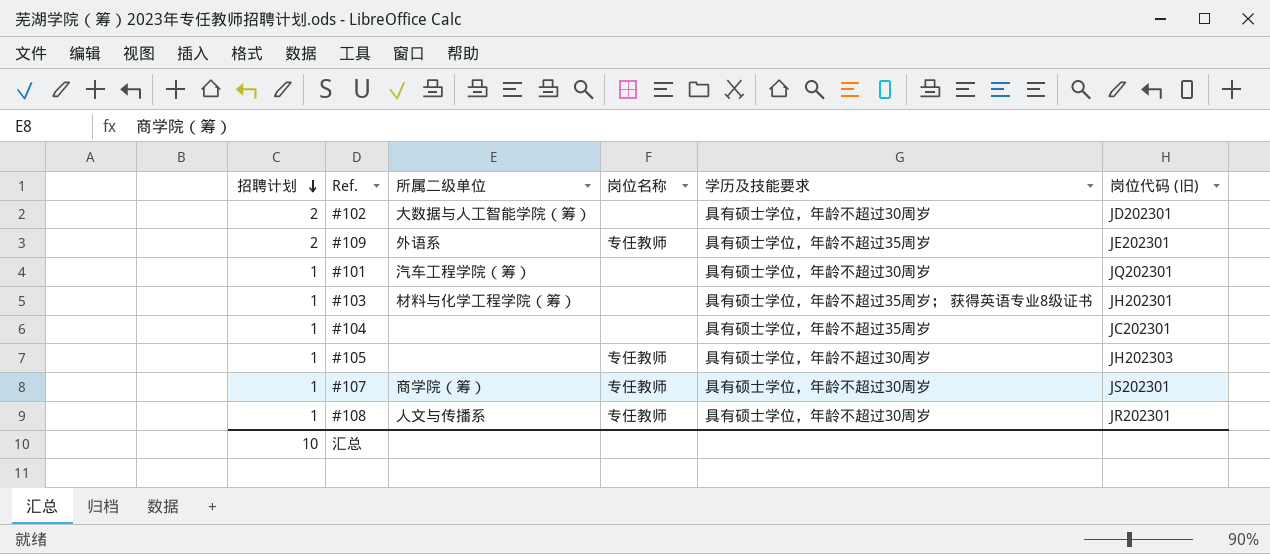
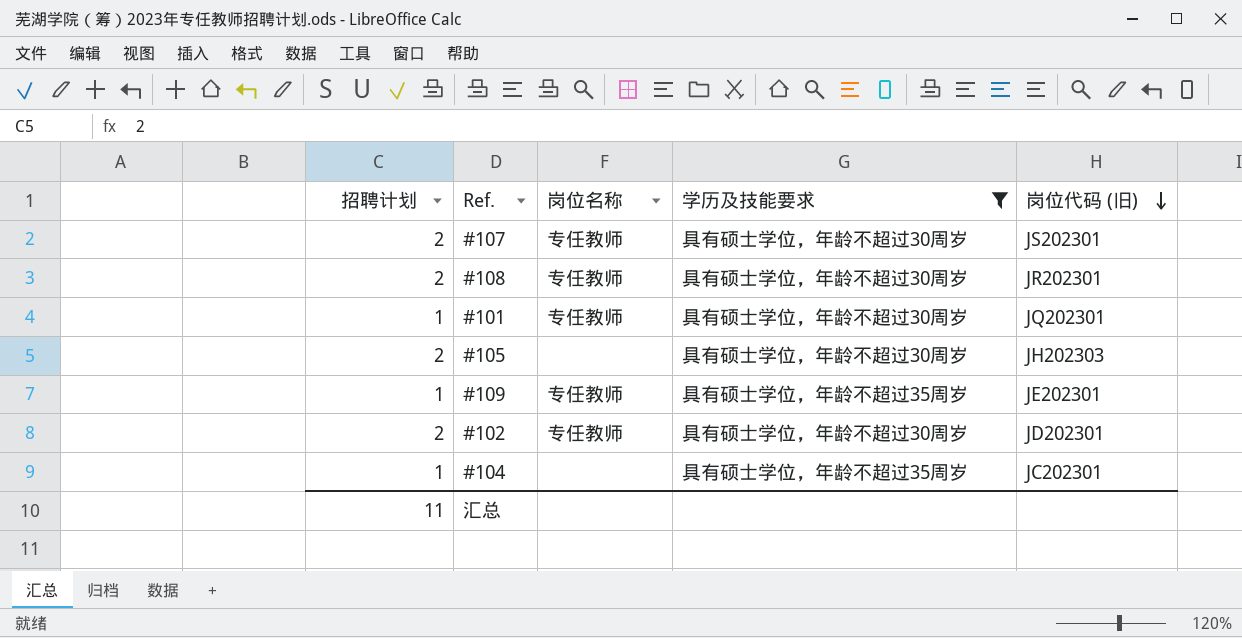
filter: none -> 学历及技能要求 != 具有硕士学位，年龄不超过35周岁； 获得英语专业8级证书
row order: 招聘计划 descending -> 岗位代码 (旧) descending
column 所属二级单位 | position: 3 -> none
#107 | 招聘计划: 1 -> 2
#108 | 招聘计划: 1 -> 2
#101 | 岗位名称: none -> 专任教师
#105 | 招聘计划: 1 -> 2
#105 | 岗位名称: 专任教师 -> none
#109 | 招聘计划: 2 -> 1
#102 | 岗位名称: none -> 专任教师
汇总 | 招聘计划: 10 -> 11

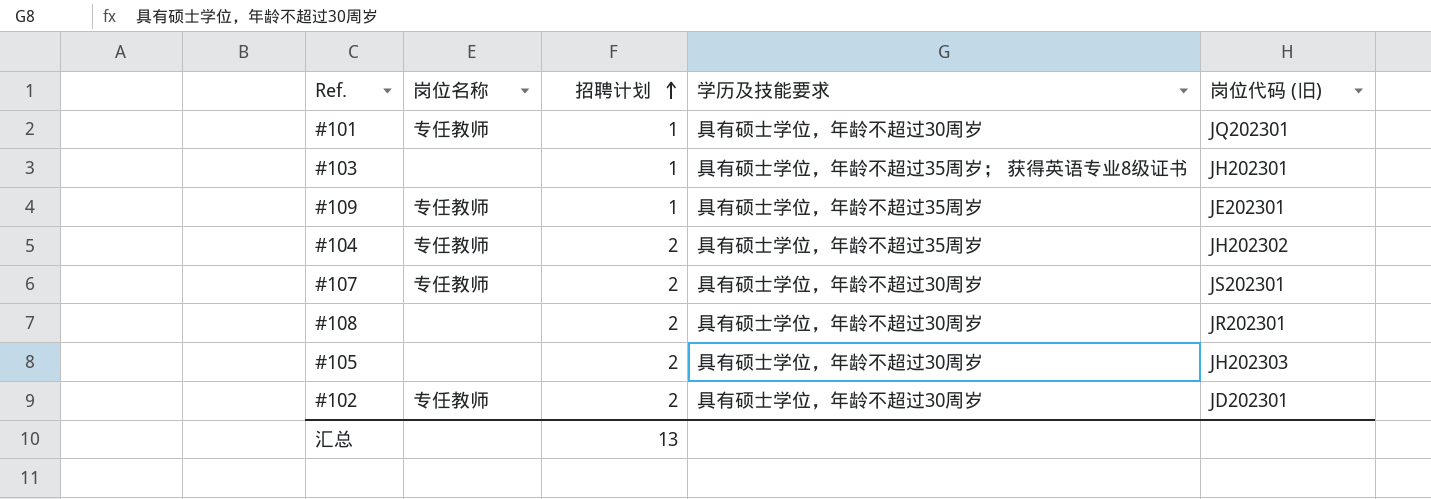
filter: 学历及技能要求 != 具有硕士学位，年龄不超过35周岁； 获得英语专业8级证书 -> none
row order: 岗位代码 (旧) descending -> 招聘计划 ascending
column 招聘计划 | position: 1 -> 3
#104 | 岗位名称: none -> 专任教师
#104 | 招聘计划: 1 -> 2
#104 | 岗位代码 (旧): JC202301 -> JH202302
#108 | 岗位名称: 专任教师 -> none
汇总 | 招聘计划: 11 -> 13

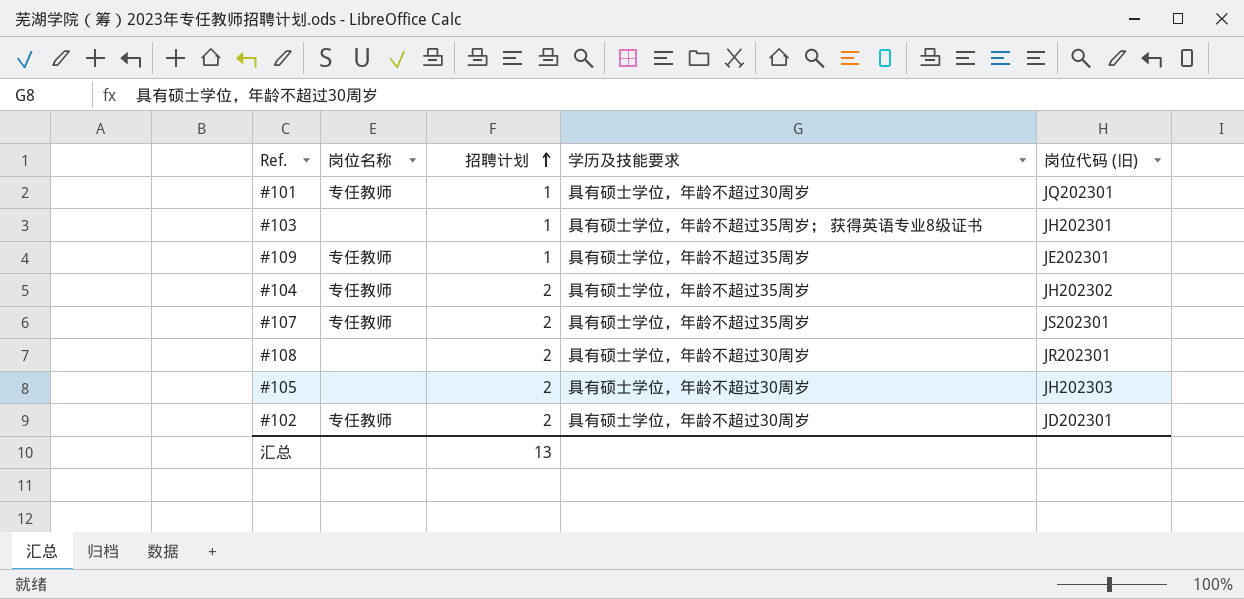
#107 | 学历及技能要求: 具有硕士学位，年龄不超过30周岁 -> 具有硕士学位，年龄不超过35周岁

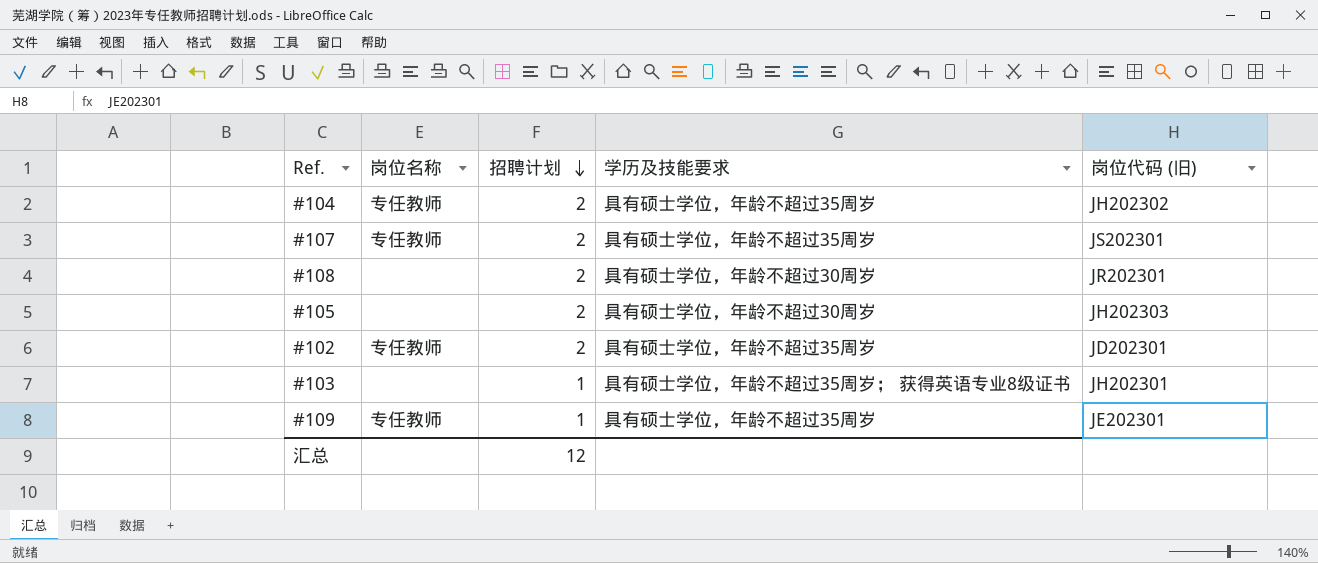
row order: 招聘计划 ascending -> 招聘计划 descending
row #101: 专任教师 | 1 | 具有硕士学位，年龄不超过30周岁 | JQ202301 -> none
#102 | 学历及技能要求: 具有硕士学位，年龄不超过30周岁 -> 具有硕士学位，年龄不超过35周岁
汇总 | 招聘计划: 13 -> 12

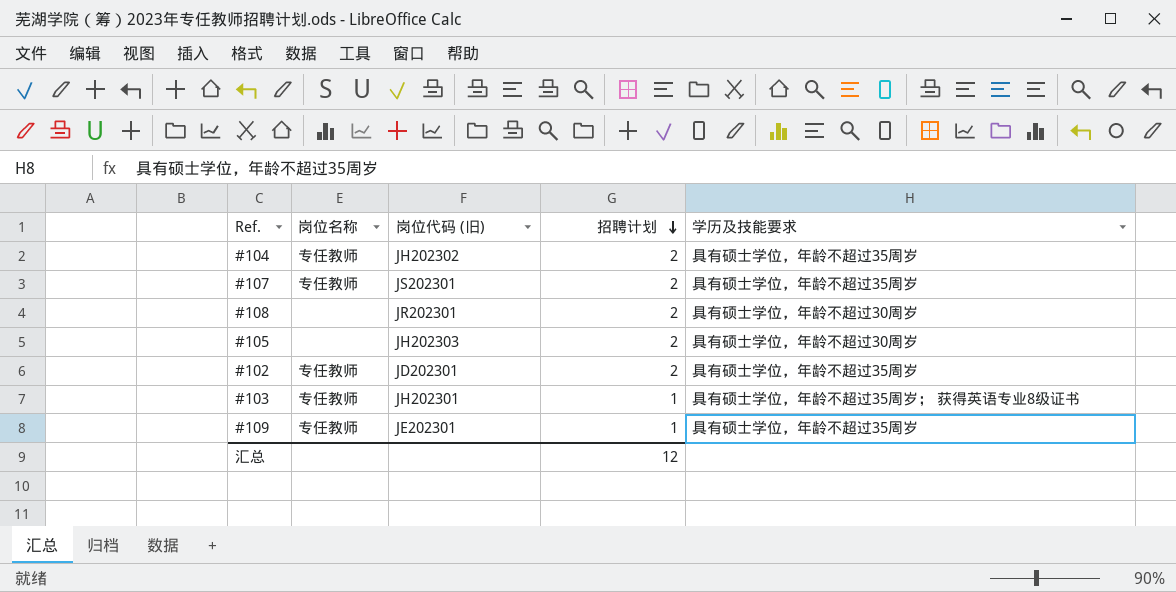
column 岗位代码 (旧) | position: 5 -> 3
#103 | 岗位名称: none -> 专任教师

